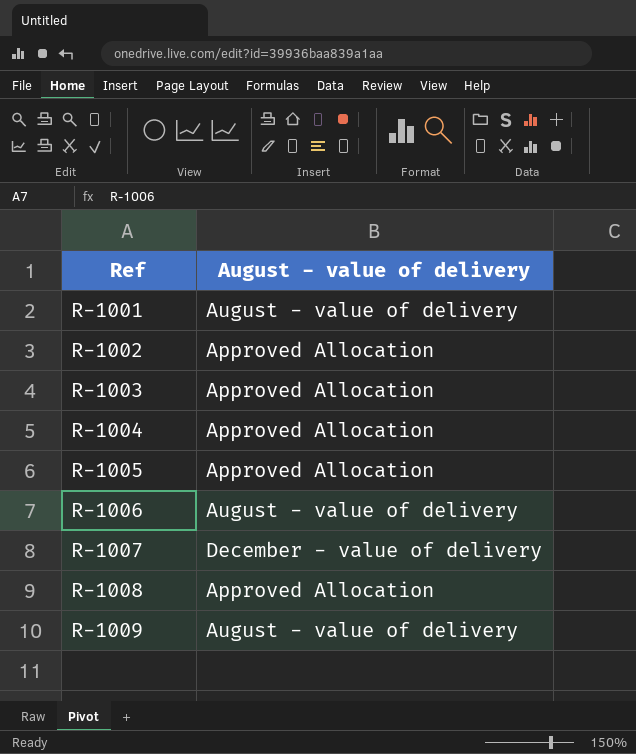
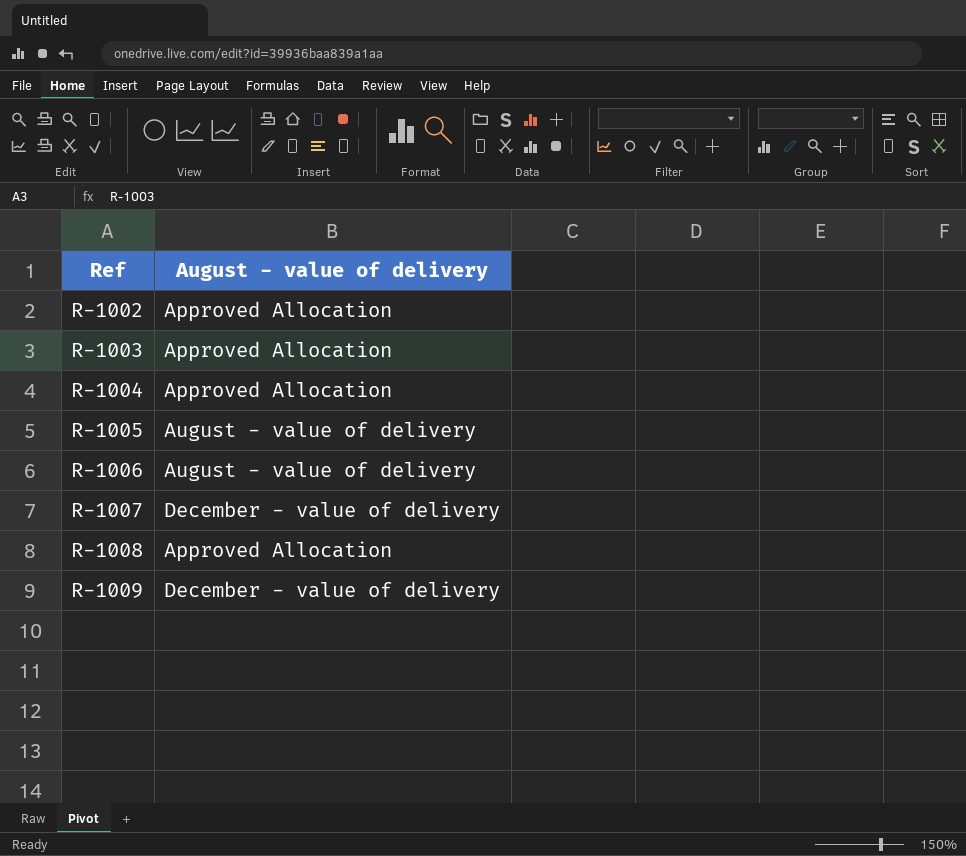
row R-1001: August - value of delivery -> none
R-1005 | August - value of delivery: Approved Allocation -> August - value of delivery
R-1009 | August - value of delivery: August - value of delivery -> December - value of delivery

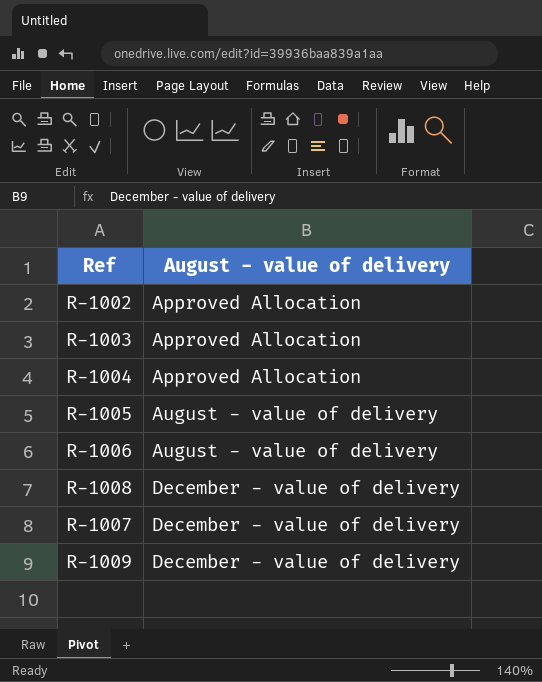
row order: Ref ascending -> August - value of delivery ascending
R-1008 | August - value of delivery: Approved Allocation -> December - value of delivery

